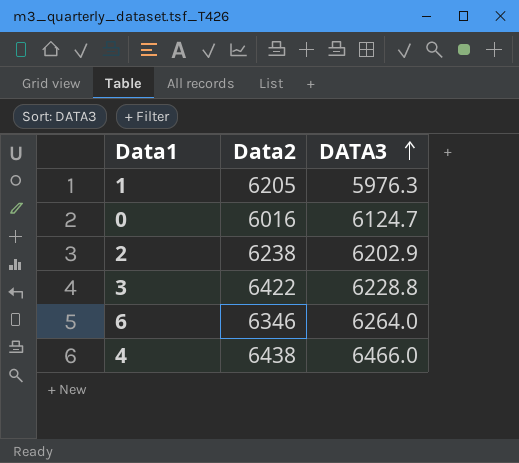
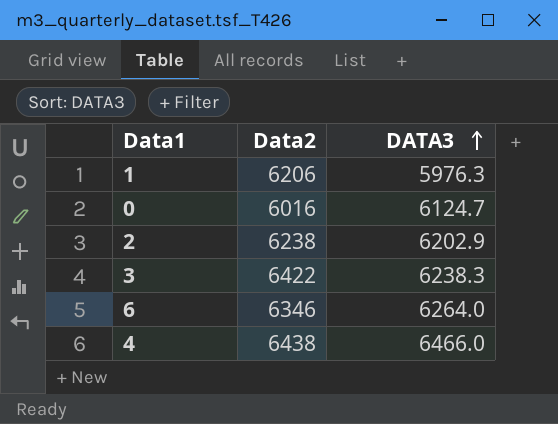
1 | Data2: 6205 -> 6206
3 | DATA3: 6228.8 -> 6238.3

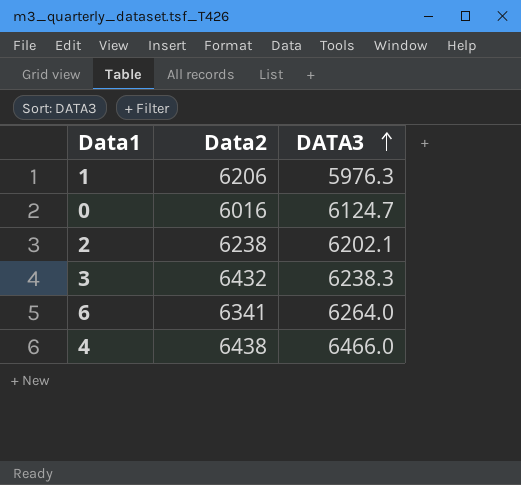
2 | DATA3: 6202.9 -> 6202.1
3 | Data2: 6422 -> 6432
6 | Data2: 6346 -> 6341

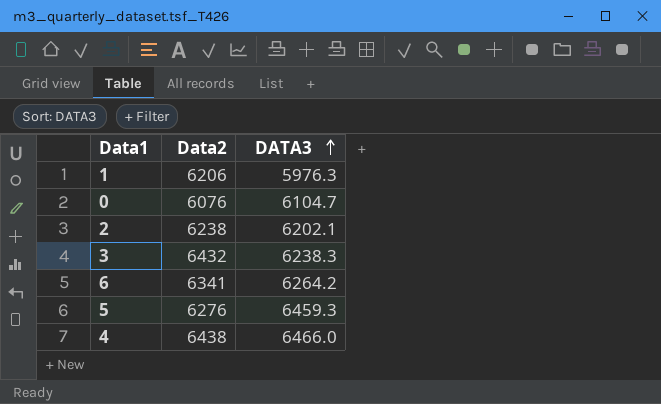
0 | Data2: 6016 -> 6076
0 | DATA3: 6124.7 -> 6104.7
6 | DATA3: 6264.0 -> 6264.2
row 5: none -> 6276 | 6459.3

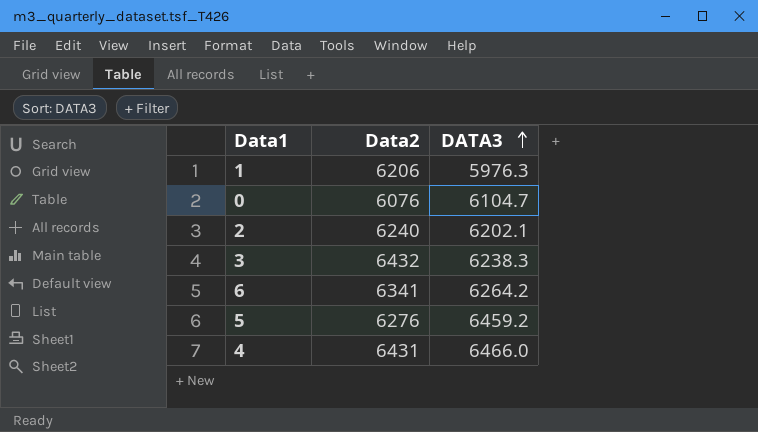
2 | Data2: 6238 -> 6240
5 | DATA3: 6459.3 -> 6459.2
4 | Data2: 6438 -> 6431

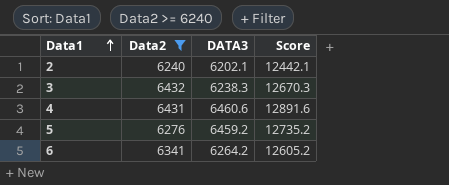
filter: none -> Data2 >= 6240
row order: DATA3 ascending -> Data1 ascending
column Score | formula: none -> [Data2] + [DATA3]
4 | DATA3: 6466.0 -> 6460.6

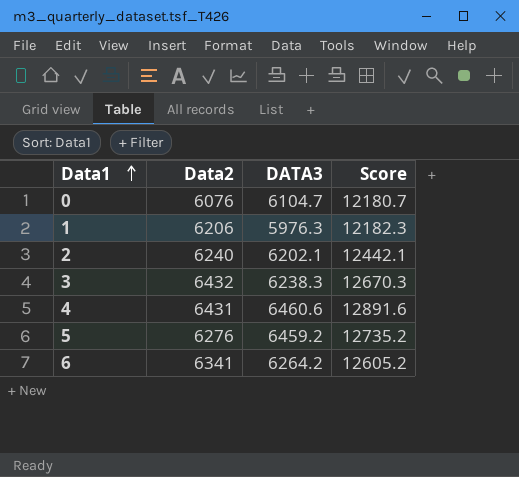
filter: Data2 >= 6240 -> none

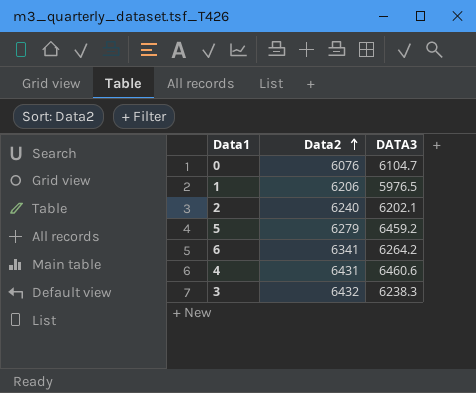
row order: Data1 ascending -> Data2 ascending
column Score | formula: [Data2] + [DATA3] -> none
1 | DATA3: 5976.3 -> 5976.5
5 | Data2: 6276 -> 6279

